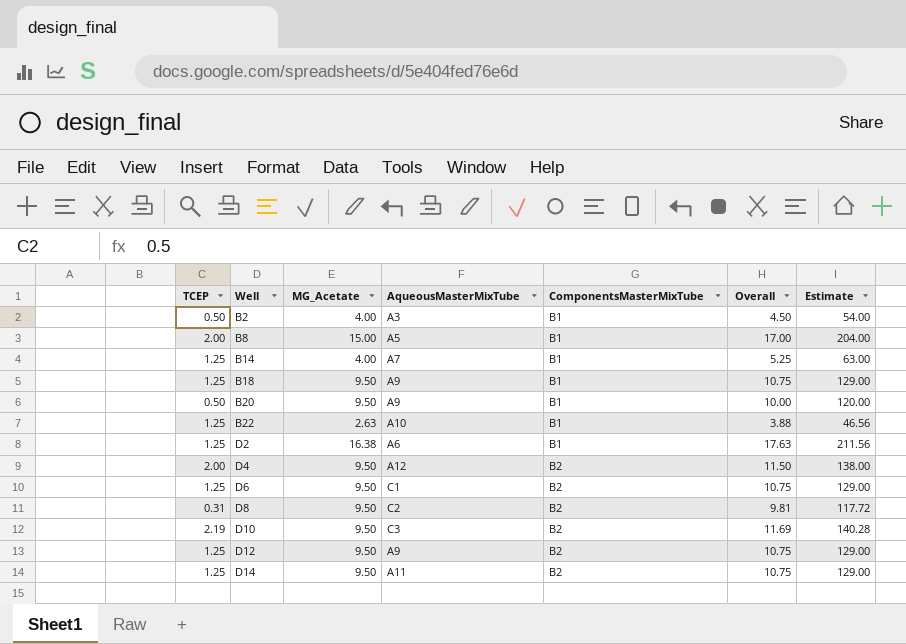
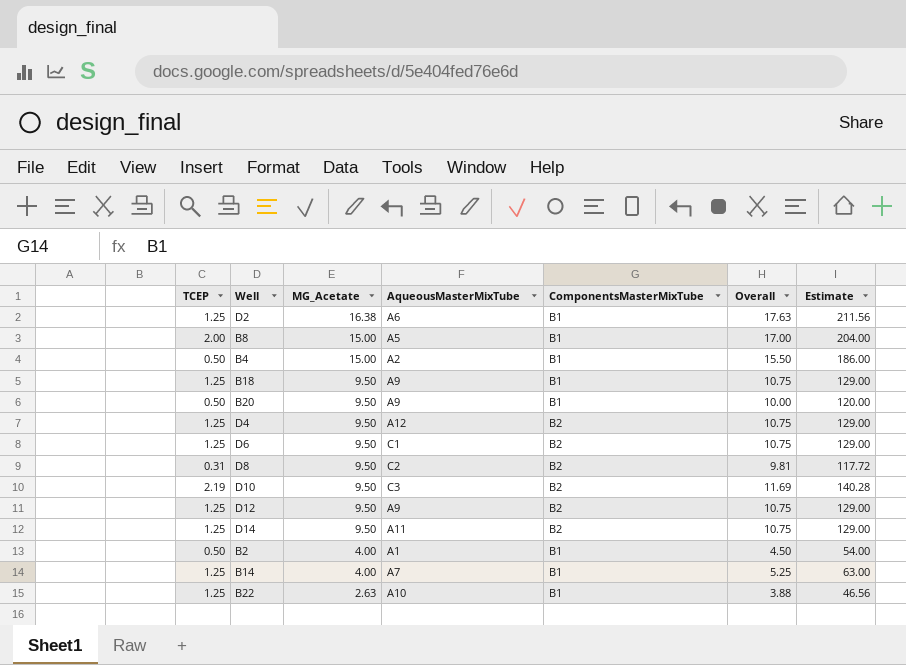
row order: Well ascending -> MG_Acetate descending
row B4: none -> 0.50 | 15.00 | A2 | B1 | 15.50 | 186.00
D4 | TCEP: 2.00 -> 1.25
D4 | Overall: 11.50 -> 10.75
D4 | Estimate: 138.00 -> 129.00
B2 | AqueousMasterMixTube: A3 -> A1

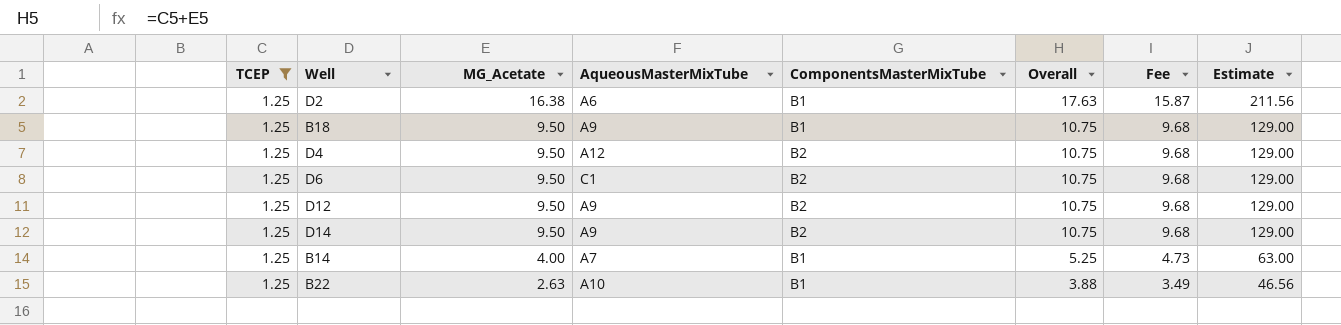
filter: none -> TCEP = 1.25
column Fee | formula: none -> [Overall] * 0.9
D14 | AqueousMasterMixTube: A11 -> A9

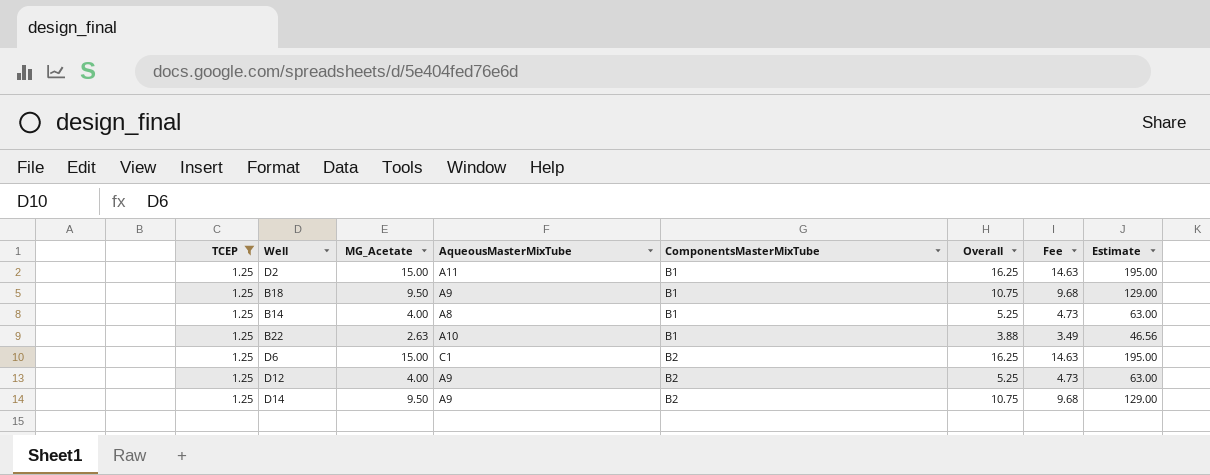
row order: MG_Acetate descending -> ComponentsMasterMixTube ascending
row D4: 1.25 | 9.50 | A12 | B2 | 10.75 | 9.68 | 129.00 -> none
D2 | MG_Acetate: 16.38 -> 15.00
D2 | AqueousMasterMixTube: A6 -> A11
D2 | Overall: 17.63 -> 16.25
D2 | Fee: 15.87 -> 14.63
D2 | Estimate: 211.56 -> 195.00
B14 | AqueousMasterMixTube: A7 -> A8
D6 | MG_Acetate: 9.50 -> 15.00
D6 | Overall: 10.75 -> 16.25
D6 | Fee: 9.68 -> 14.63
D6 | Estimate: 129.00 -> 195.00
D12 | MG_Acetate: 9.50 -> 4.00
D12 | Overall: 10.75 -> 5.25
D12 | Fee: 9.68 -> 4.73
D12 | Estimate: 129.00 -> 63.00

